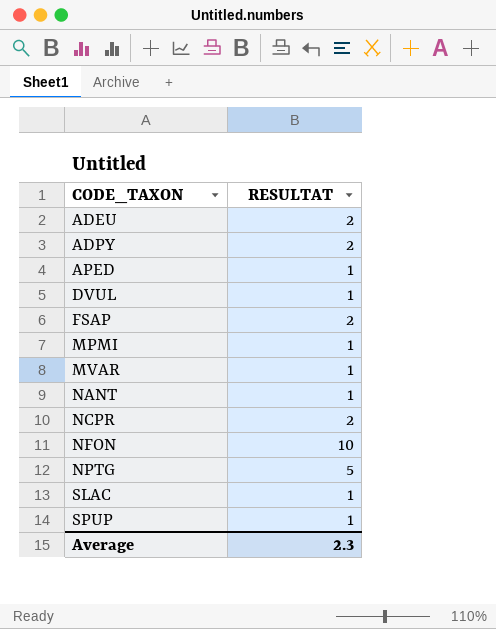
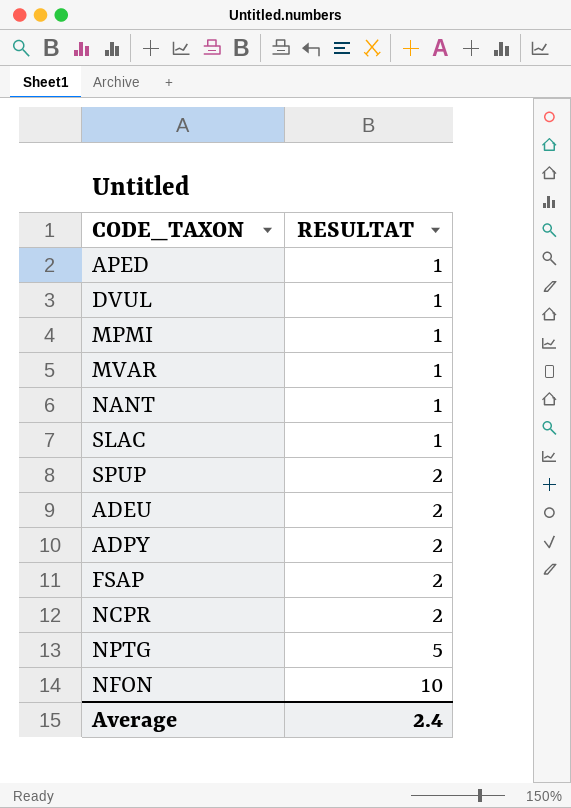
row order: CODE_TAXON ascending -> RESULTAT ascending
SPUP | RESULTAT: 1 -> 2
Average | RESULTAT: 2.3 -> 2.4

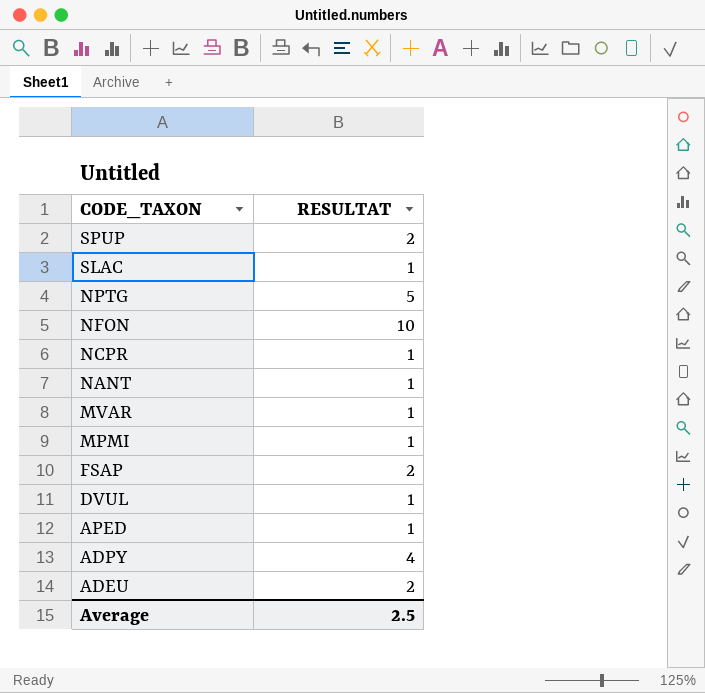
row order: RESULTAT ascending -> CODE_TAXON descending
NCPR | RESULTAT: 2 -> 1
ADPY | RESULTAT: 2 -> 4
Average | RESULTAT: 2.4 -> 2.5

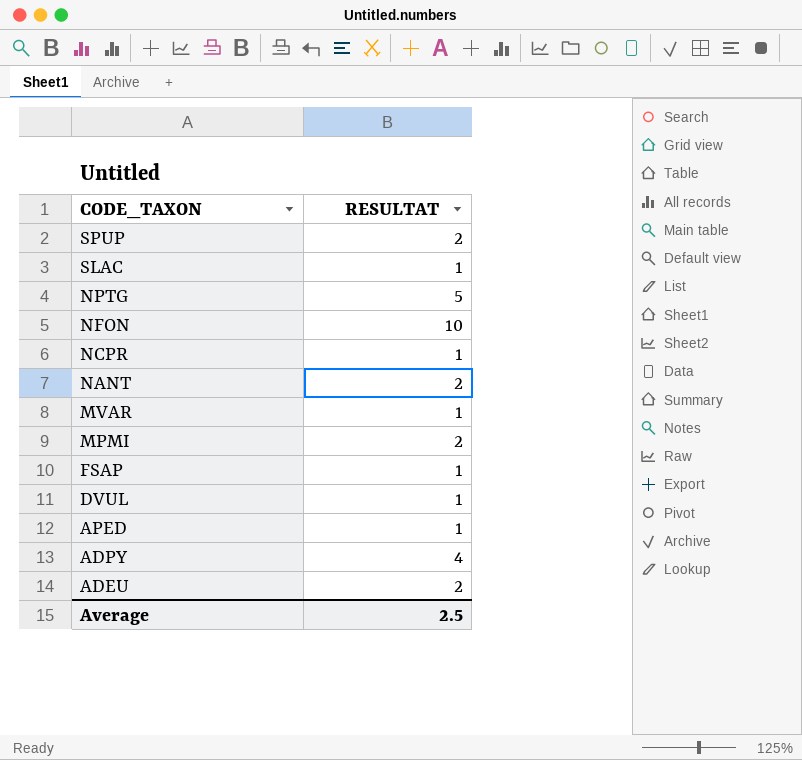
NANT | RESULTAT: 1 -> 2
MPMI | RESULTAT: 1 -> 2
FSAP | RESULTAT: 2 -> 1

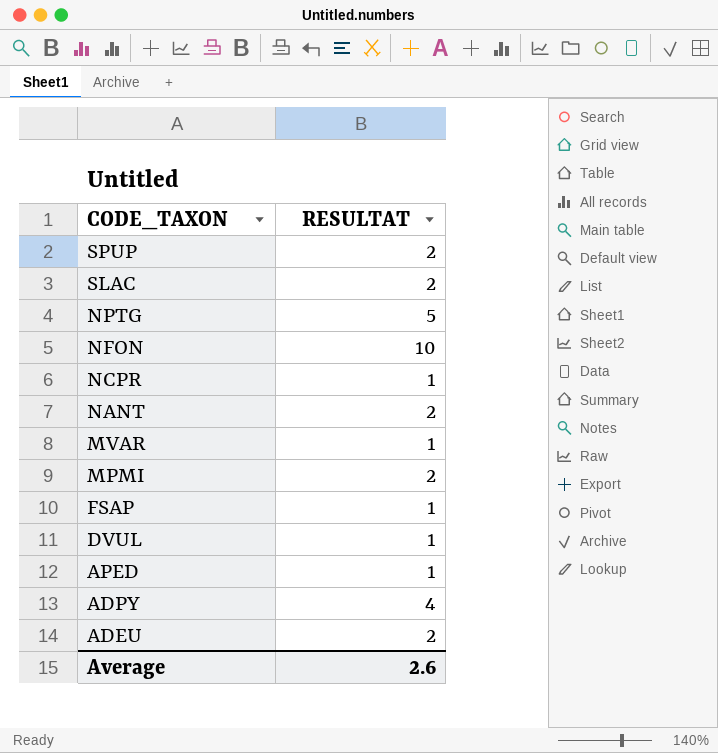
SLAC | RESULTAT: 1 -> 2
Average | RESULTAT: 2.5 -> 2.6

